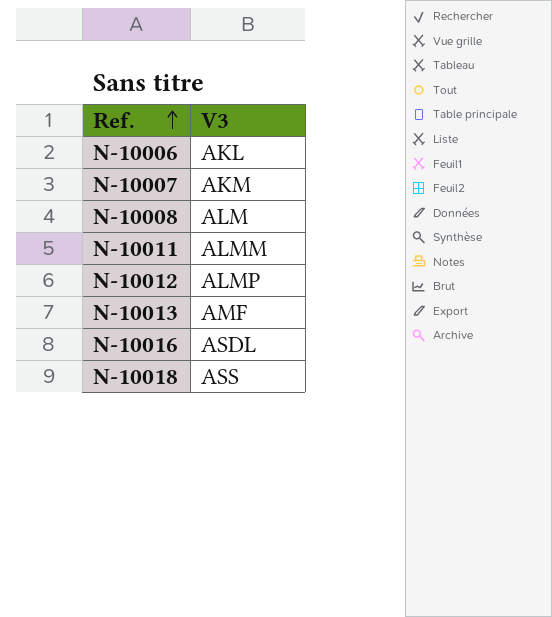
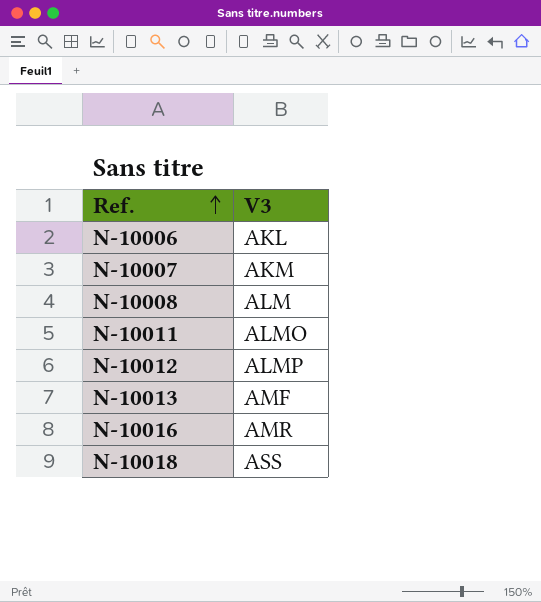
N-10011 | V3: ALMM -> ALMO
N-10016 | V3: ASDL -> AMR

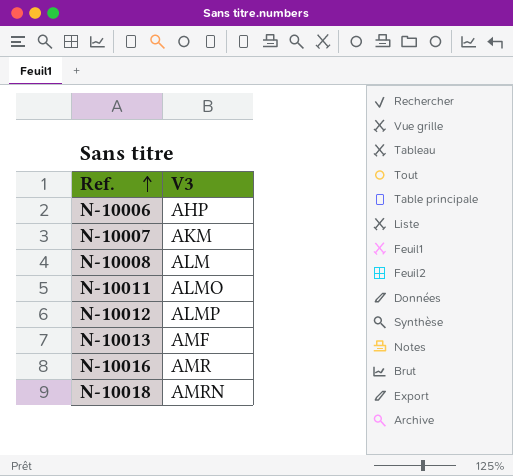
N-10006 | V3: AKL -> AHP
N-10018 | V3: ASS -> AMRN

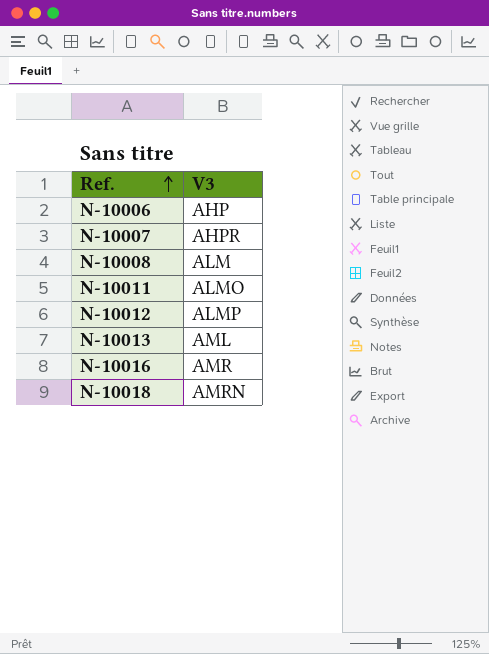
N-10007 | V3: AKM -> AHPR
N-10013 | V3: AMF -> AML

